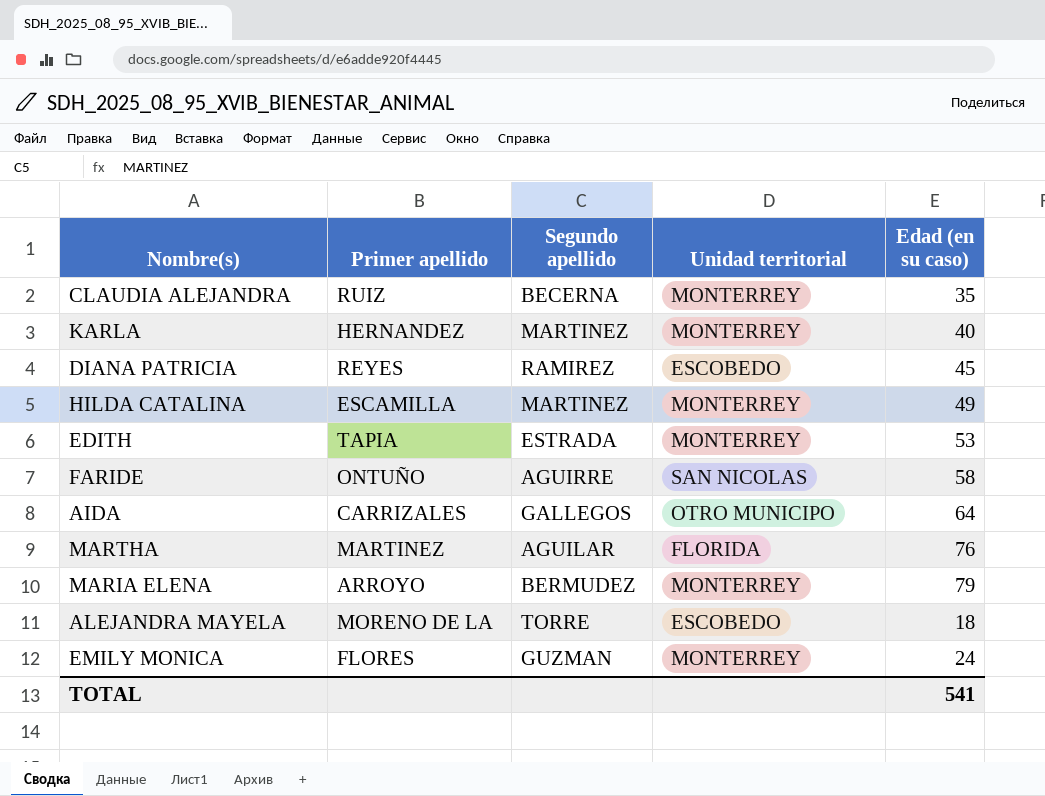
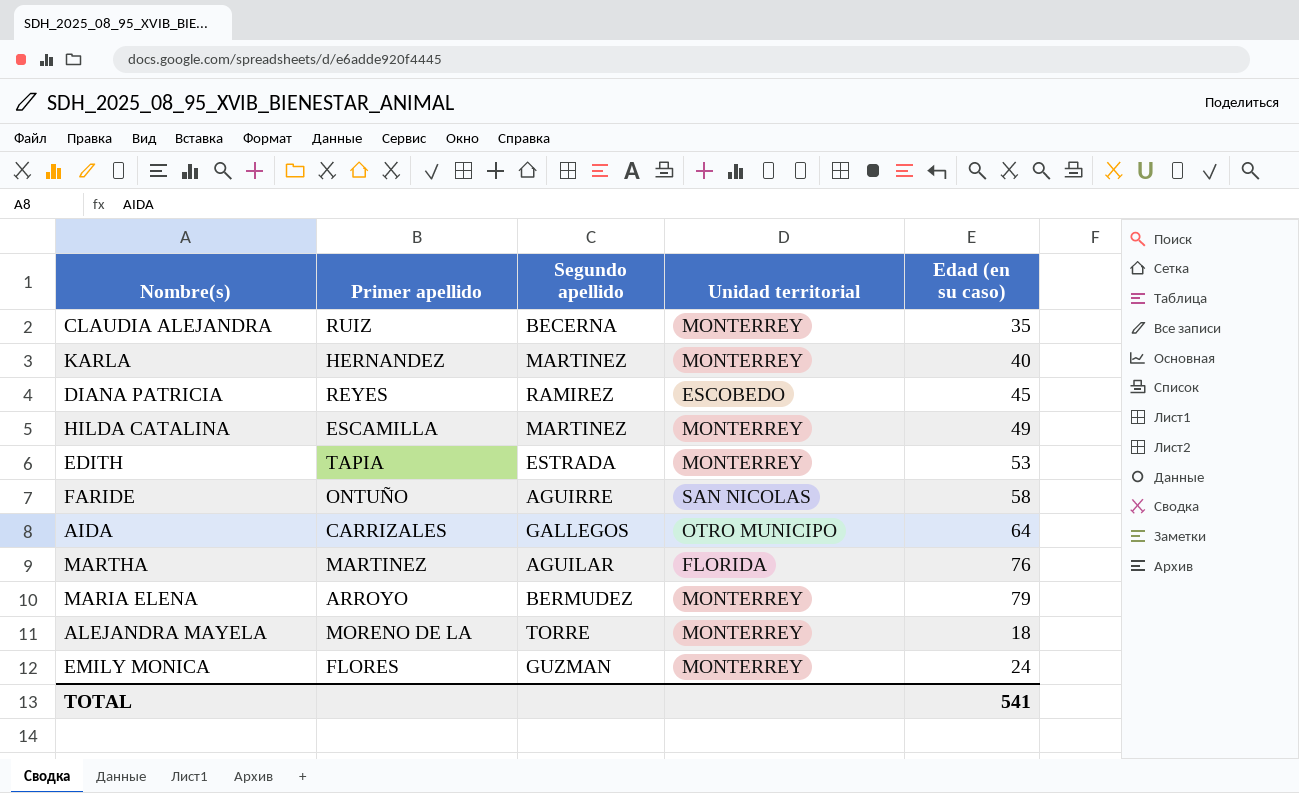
ALEJANDRA MAYELA | Unidad territorial: ESCOBEDO -> MONTERREY

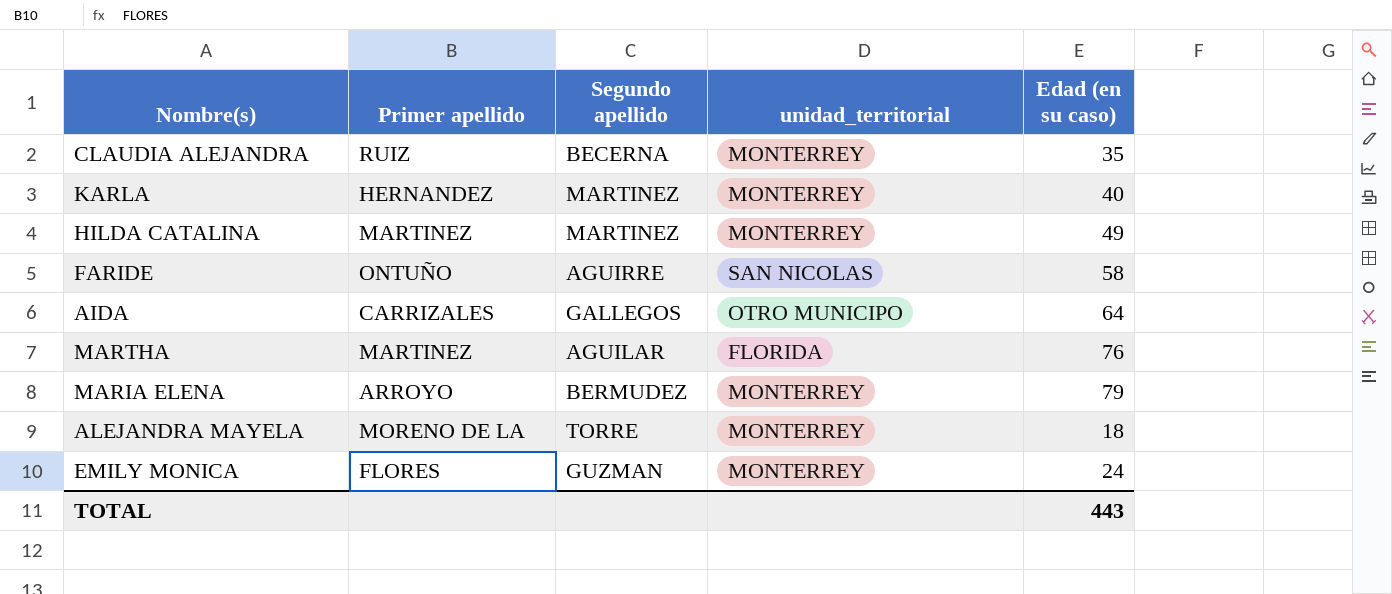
column name: Unidad territorial -> unidad_territorial
row DIANA PATRICIA: REYES | RAMIREZ | ESCOBEDO | 45 -> none
row EDITH: TAPIA | ESTRADA | MONTERREY | 53 -> none
HILDA CATALINA | Primer apellido: ESCAMILLA -> MARTINEZ
TOTAL | Edad (en su caso): 541 -> 443

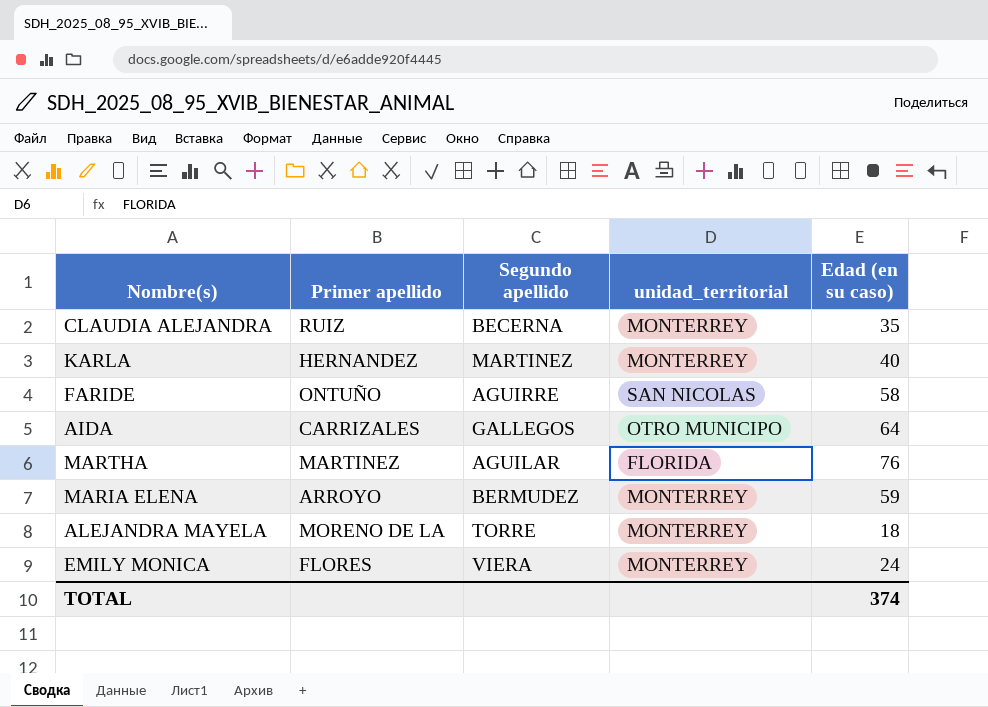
row HILDA CATALINA: MARTINEZ | MARTINEZ | MONTERREY | 49 -> none
MARIA ELENA | Edad (en su caso): 79 -> 59
EMILY MONICA | Segundo apellido: GUZMAN -> VIERA
TOTAL | Edad (en su caso): 443 -> 374

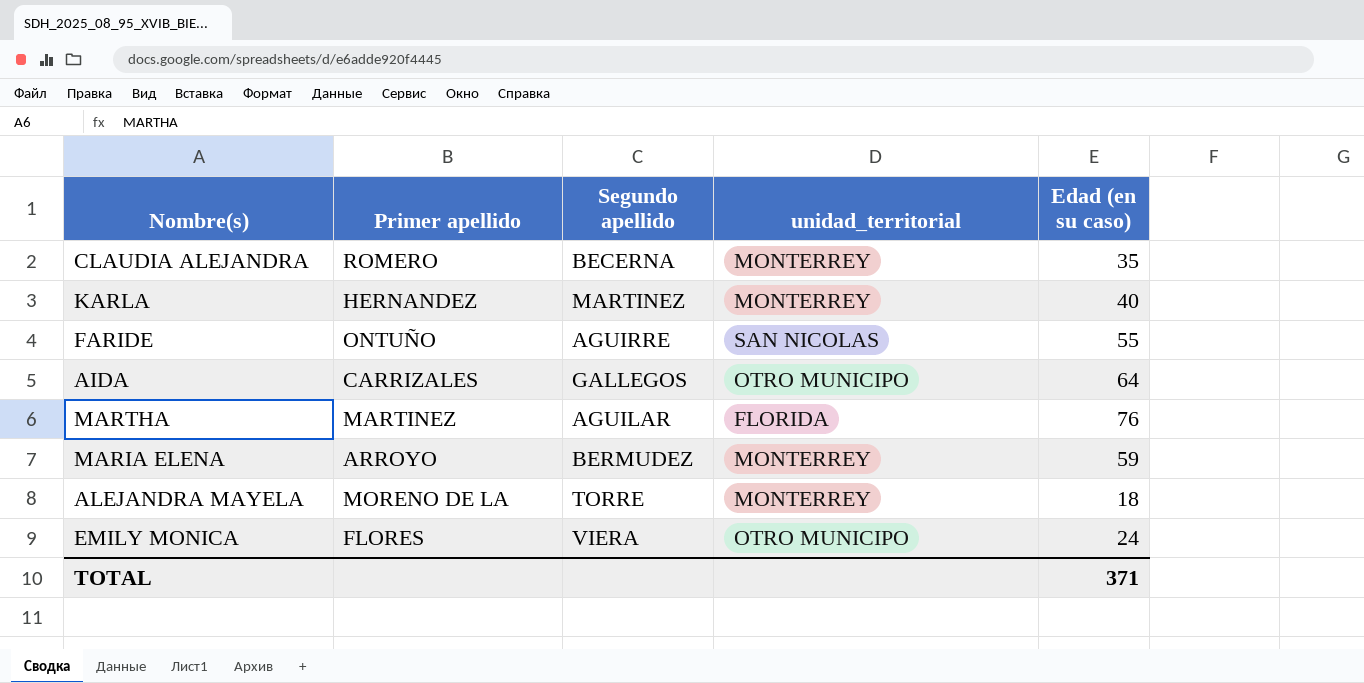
CLAUDIA ALEJANDRA | Primer apellido: RUIZ -> ROMERO
FARIDE | Edad (en su caso): 58 -> 55
EMILY MONICA | unidad_territorial: MONTERREY -> OTRO MUNICIPO
TOTAL | Edad (en su caso): 374 -> 371

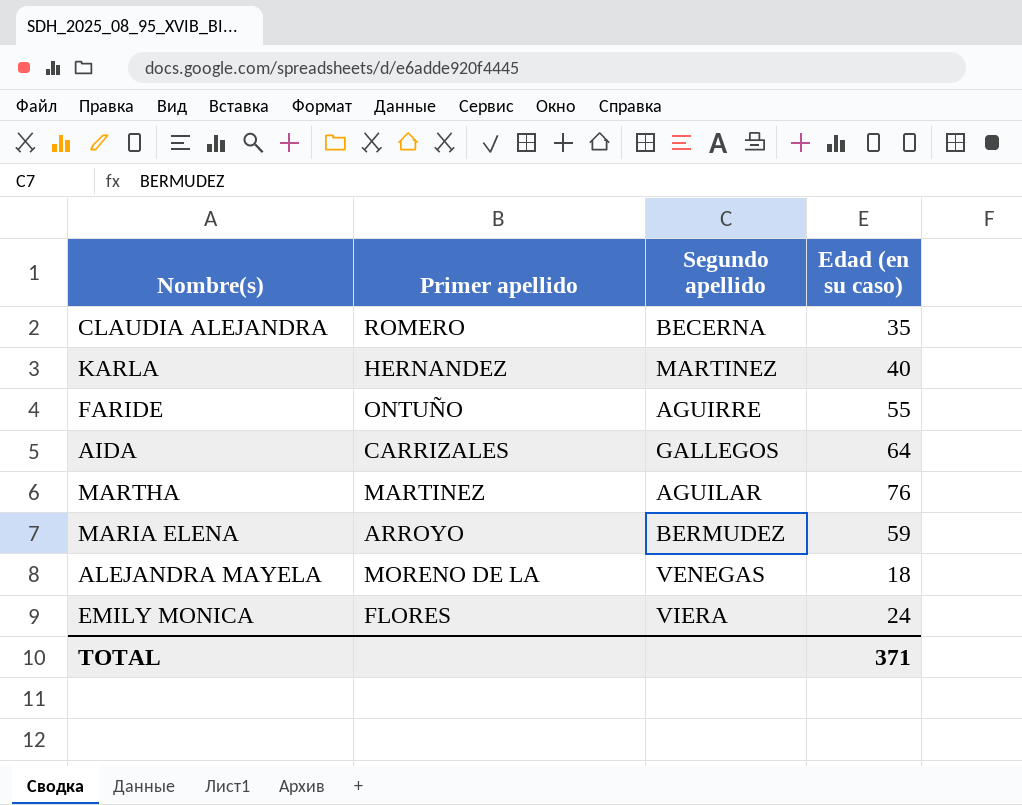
column unidad_territorial | position: 4 -> none
ALEJANDRA MAYELA | Segundo apellido: TORRE -> VENEGAS

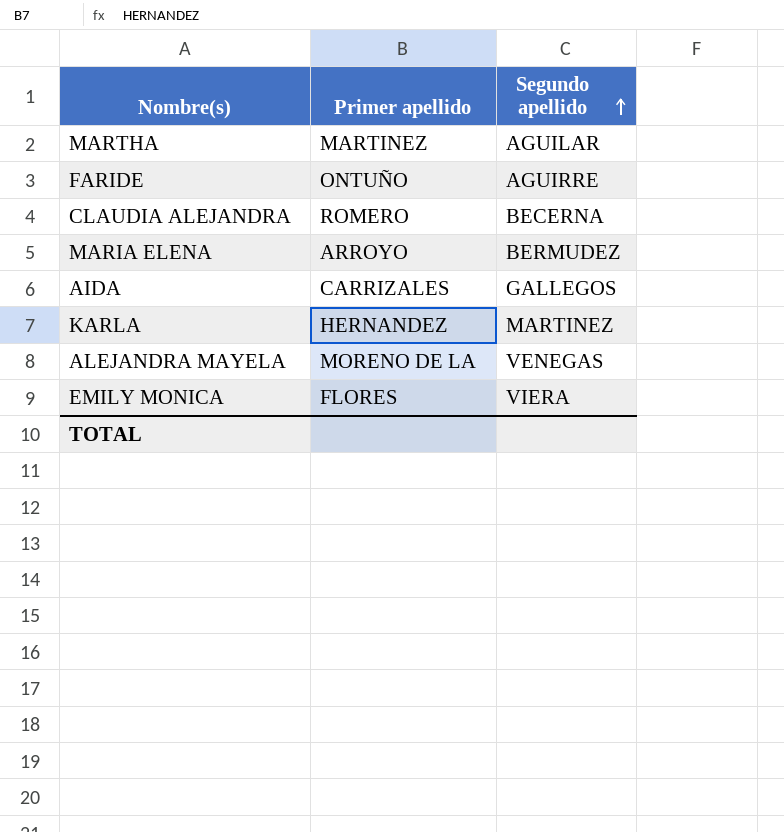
row order: none -> Segundo apellido ascending
column Edad (en su caso) | position: 4 -> none

